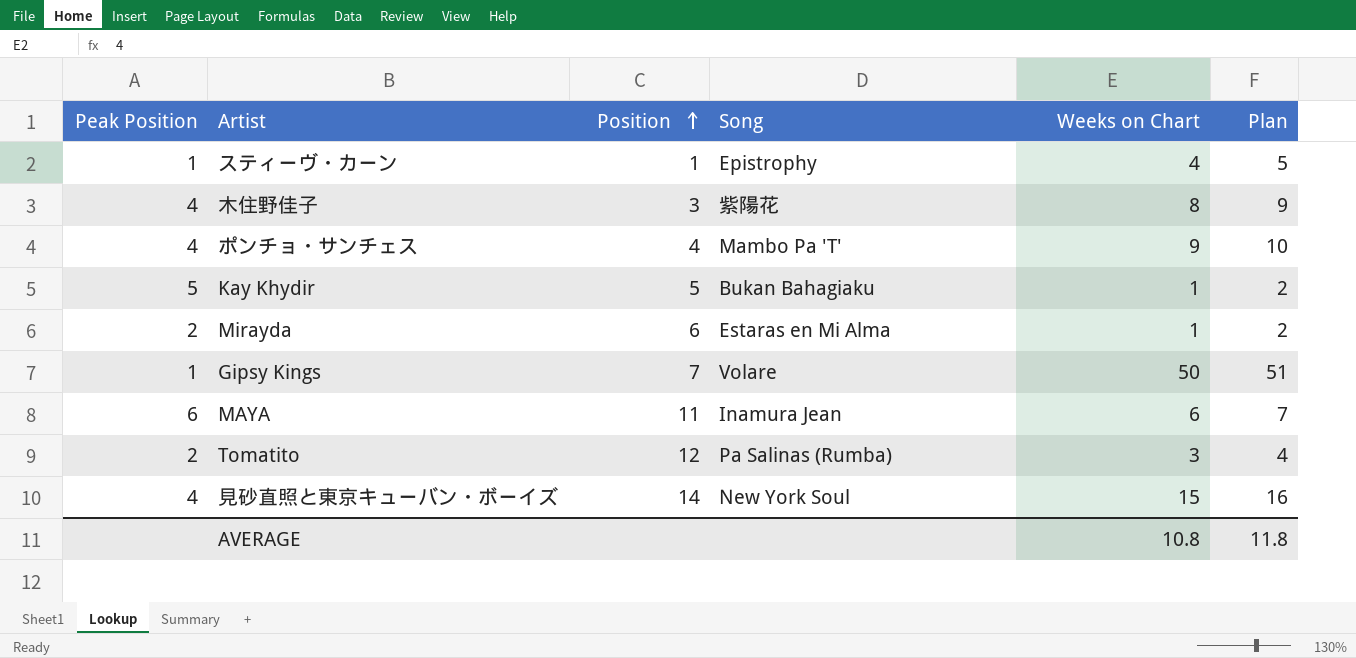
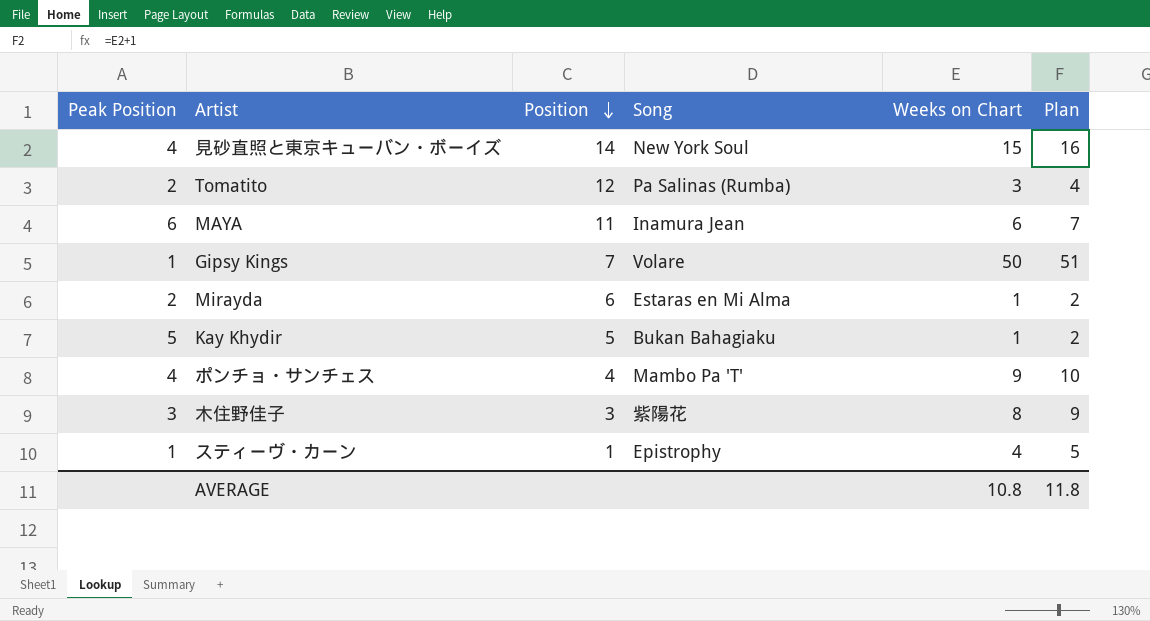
row order: Position ascending -> Position descending
木住野佳子 | Peak Position: 4 -> 3

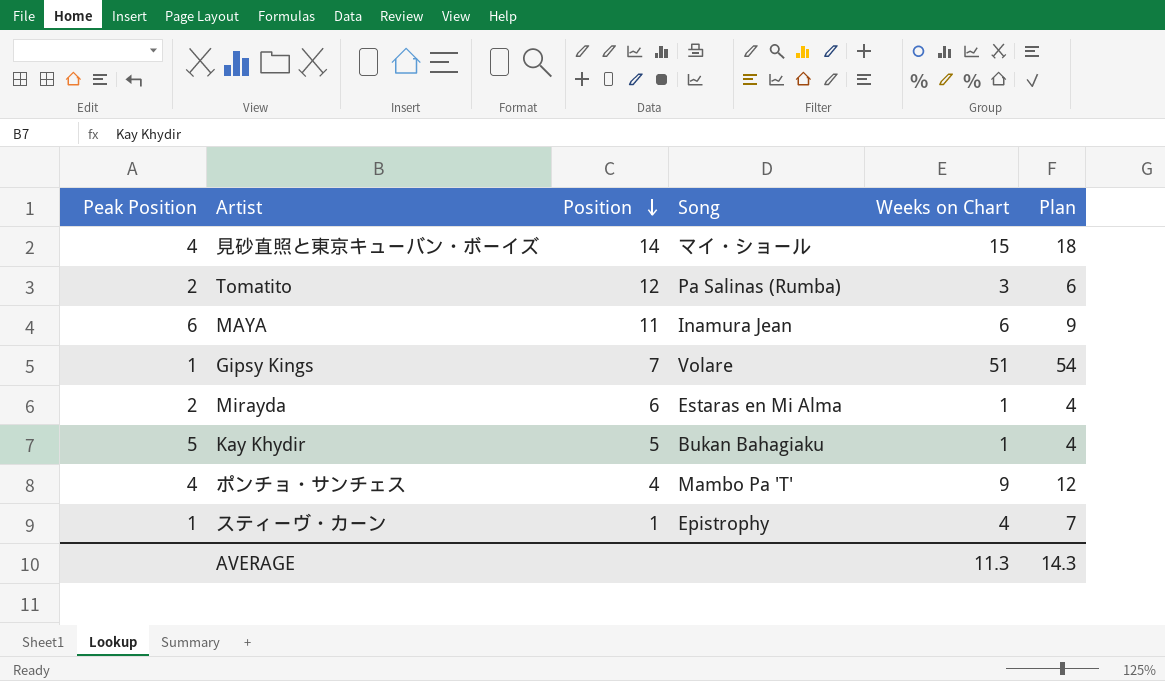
column Plan | formula: [Weeks on Chart] + 1 -> [Weeks on Chart] + 3
row 木住野佳子: 3 | 3 | 紫陽花 | 8 | 9 -> none
見砂直照と東京キューバン・ボーイズ | Song: New York Soul -> マイ・ショール
Gipsy Kings | Weeks on Chart: 50 -> 51
AVERAGE | Weeks on Chart: 10.8 -> 11.3
AVERAGE | Plan: 11.8 -> 14.3

